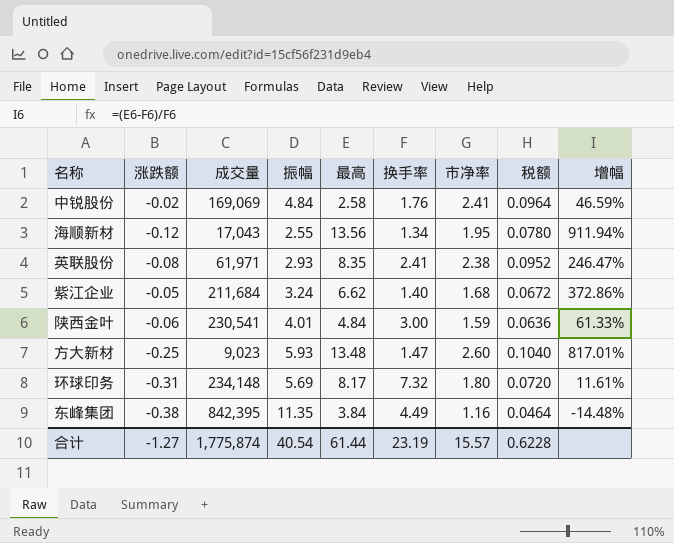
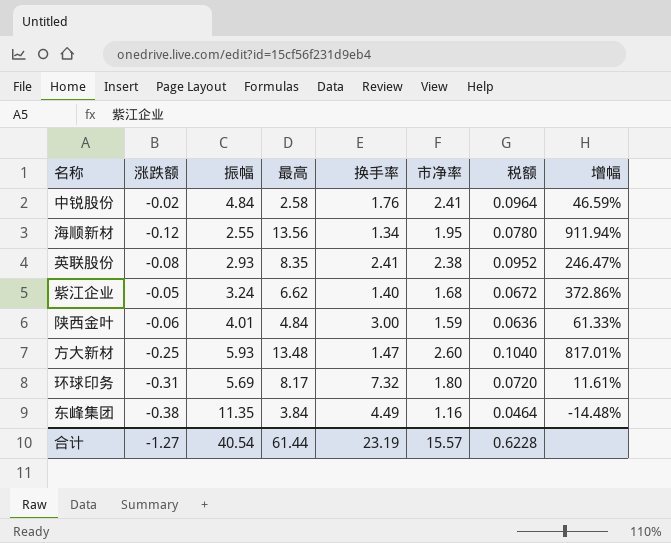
column 成交量 | position: 3 -> none

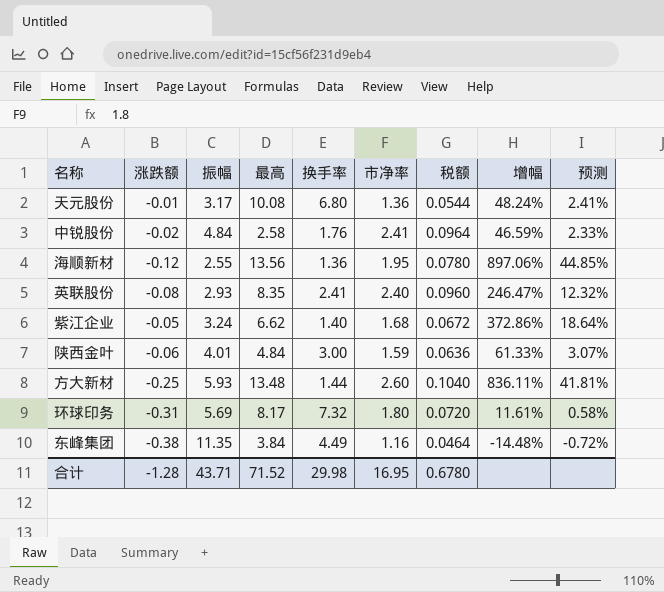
column 预测 | formula: none -> [增幅] * 0.05
row 天元股份: none -> -0.01 | 3.17 | 10.08 | 6.80 | 1.36 | 0.0544 | 48.24% | 2.41%
海顺新材 | 换手率: 1.34 -> 1.36
海顺新材 | 增幅: 911.94% -> 897.06%
英联股份 | 市净率: 2.38 -> 2.40
英联股份 | 税额: 0.0952 -> 0.0960
方大新材 | 换手率: 1.47 -> 1.44
方大新材 | 增幅: 817.01% -> 836.11%
合计 | 涨跌额: -1.27 -> -1.28
合计 | 振幅: 40.54 -> 43.71
合计 | 最高: 61.44 -> 71.52
合计 | 换手率: 23.19 -> 29.98
合计 | 市净率: 15.57 -> 16.95
合计 | 税额: 0.6228 -> 0.6780

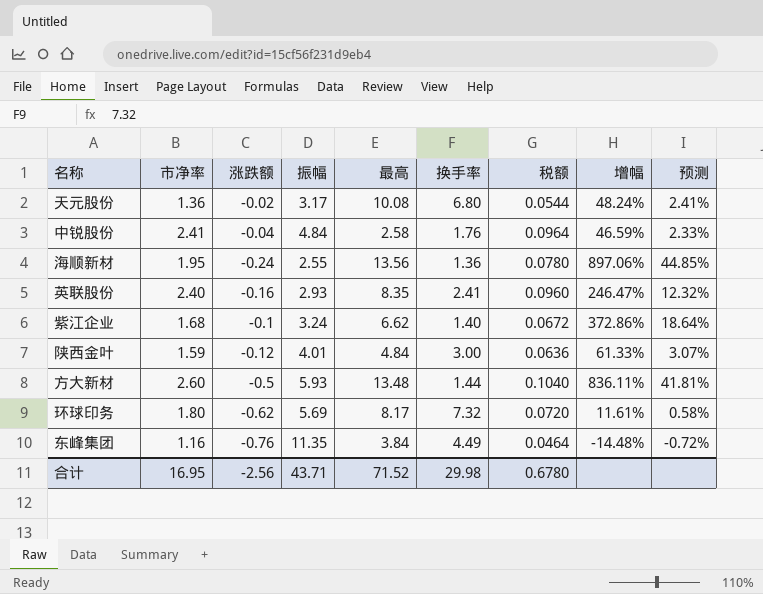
column 市净率 | position: 6 -> 2
天元股份 | 涨跌额: -0.01 -> -0.02
中锐股份 | 涨跌额: -0.02 -> -0.04
海顺新材 | 涨跌额: -0.12 -> -0.24
英联股份 | 涨跌额: -0.08 -> -0.16
紫江企业 | 涨跌额: -0.05 -> -0.1
陕西金叶 | 涨跌额: -0.06 -> -0.12
方大新材 | 涨跌额: -0.25 -> -0.5
环球印务 | 涨跌额: -0.31 -> -0.62
东峰集团 | 涨跌额: -0.38 -> -0.76
合计 | 涨跌额: -1.28 -> -2.56

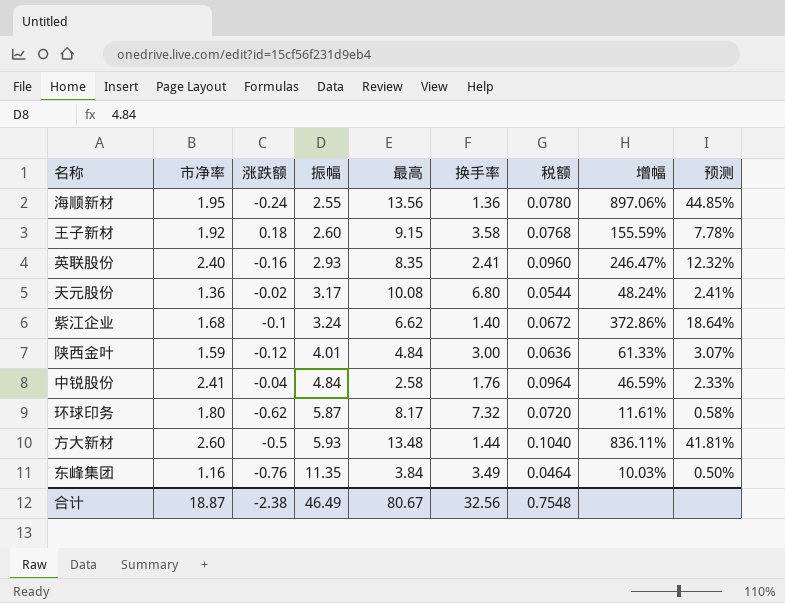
row order: none -> 振幅 ascending
row 王子新材: none -> 1.92 | 0.18 | 2.60 | 9.15 | 3.58 | 0.0768 | 155.59% | 7.78%
环球印务 | 振幅: 5.69 -> 5.87
东峰集团 | 换手率: 4.49 -> 3.49
东峰集团 | 增幅: -14.48% -> 10.03%
东峰集团 | 预测: -0.72% -> 0.50%
合计 | 市净率: 16.95 -> 18.87
合计 | 涨跌额: -2.56 -> -2.38
合计 | 振幅: 43.71 -> 46.49
合计 | 最高: 71.52 -> 80.67
合计 | 换手率: 29.98 -> 32.56
合计 | 税额: 0.6780 -> 0.7548

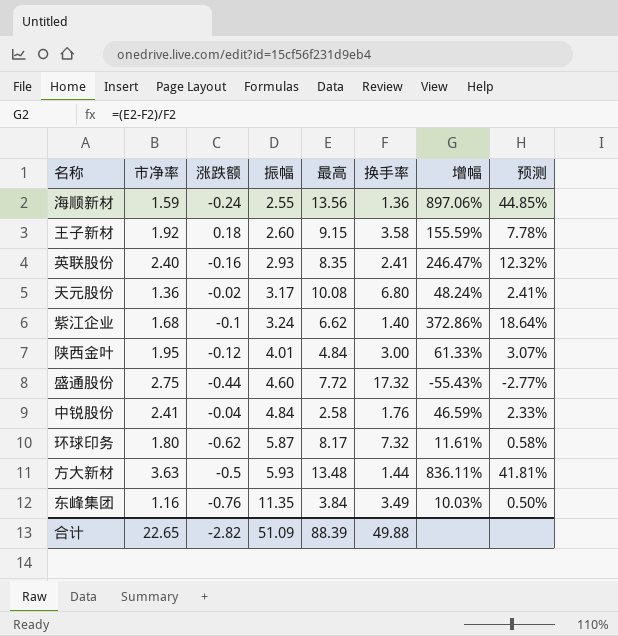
column 税额 | formula: [市净率] * 0.04 -> none
海顺新材 | 市净率: 1.95 -> 1.59
陕西金叶 | 市净率: 1.59 -> 1.95
row 盛通股份: none -> 2.75 | -0.44 | 4.60 | 7.72 | 17.32 | -55.43% | -2.77%
方大新材 | 市净率: 2.60 -> 3.63
合计 | 市净率: 18.87 -> 22.65
合计 | 涨跌额: -2.38 -> -2.82
合计 | 振幅: 46.49 -> 51.09
合计 | 最高: 80.67 -> 88.39
合计 | 换手率: 32.56 -> 49.88

